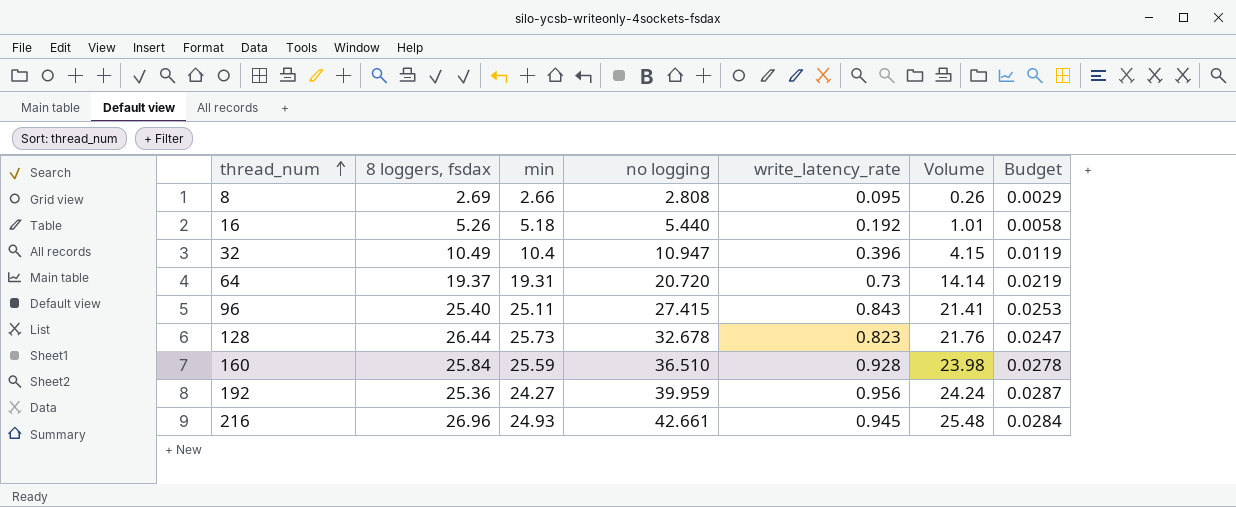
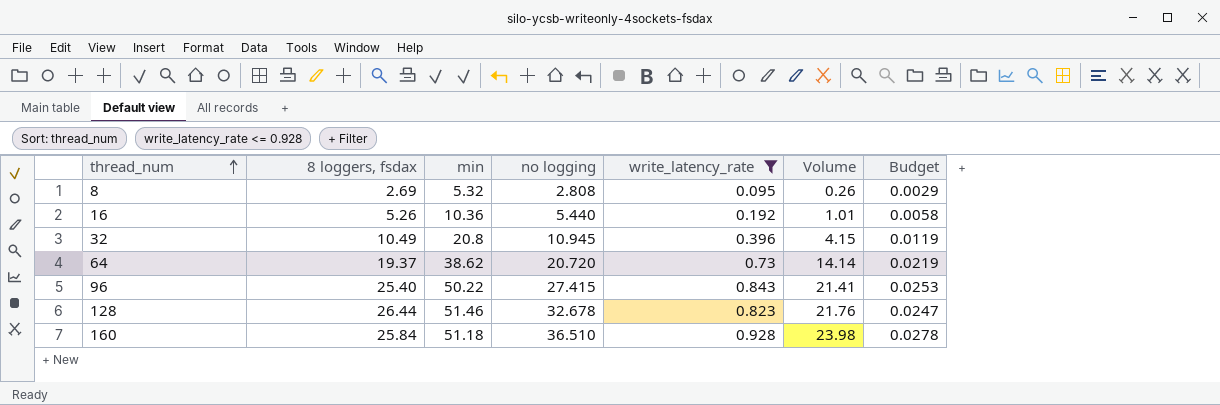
filter: none -> write_latency_rate <= 0.928
8 | min: 2.66 -> 5.32
16 | min: 5.18 -> 10.36
32 | min: 10.4 -> 20.8
32 | no logging: 10.947 -> 10.945
64 | min: 19.31 -> 38.62
96 | min: 25.11 -> 50.22
128 | min: 25.73 -> 51.46
160 | min: 25.59 -> 51.18

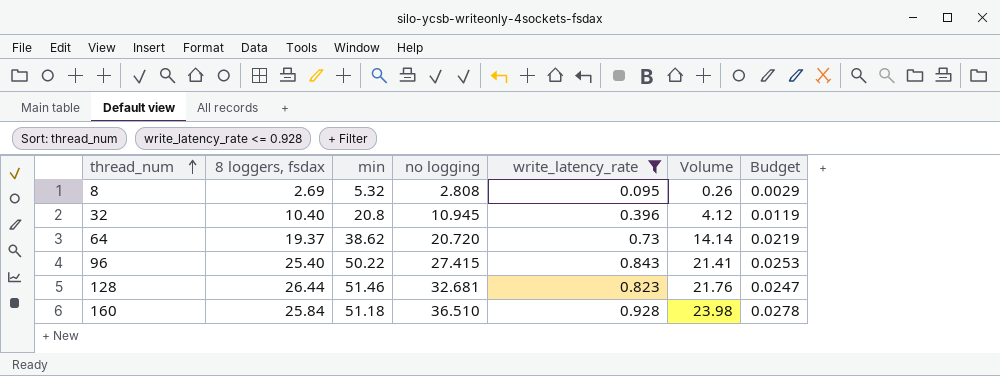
row 16: 5.26 | 10.36 | 5.440 | 0.192 | 1.01 | 0.0058 -> none
32 | 8 loggers, fsdax: 10.49 -> 10.40
32 | Volume: 4.15 -> 4.12
128 | no logging: 32.678 -> 32.681

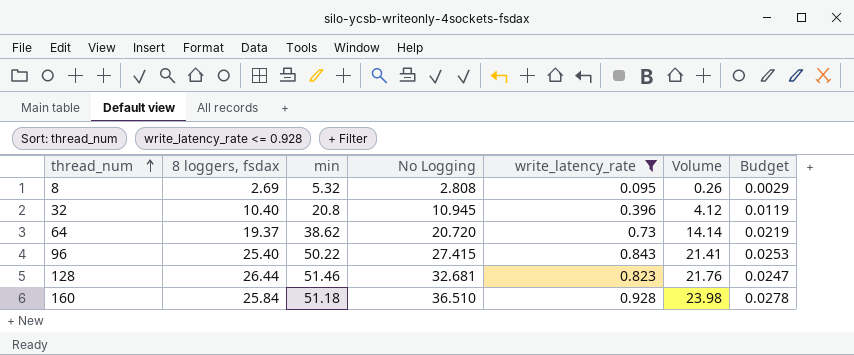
column name: no logging -> No Logging

